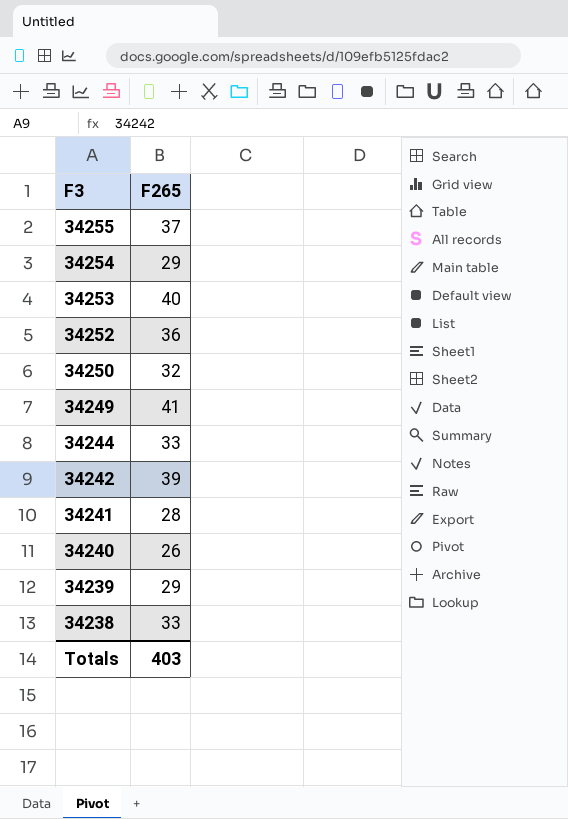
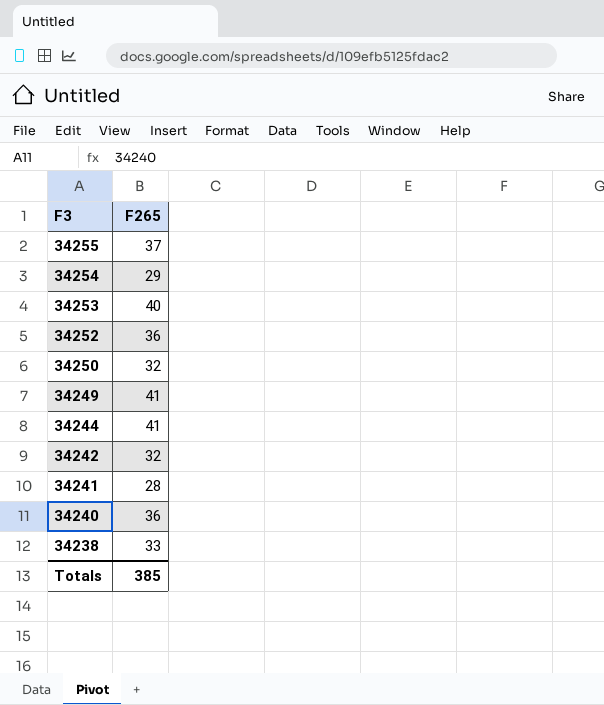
row 34239: 29 -> none
34244 | F265: 33 -> 41
34242 | F265: 39 -> 32
34240 | F265: 26 -> 36
Totals | F265: 403 -> 385

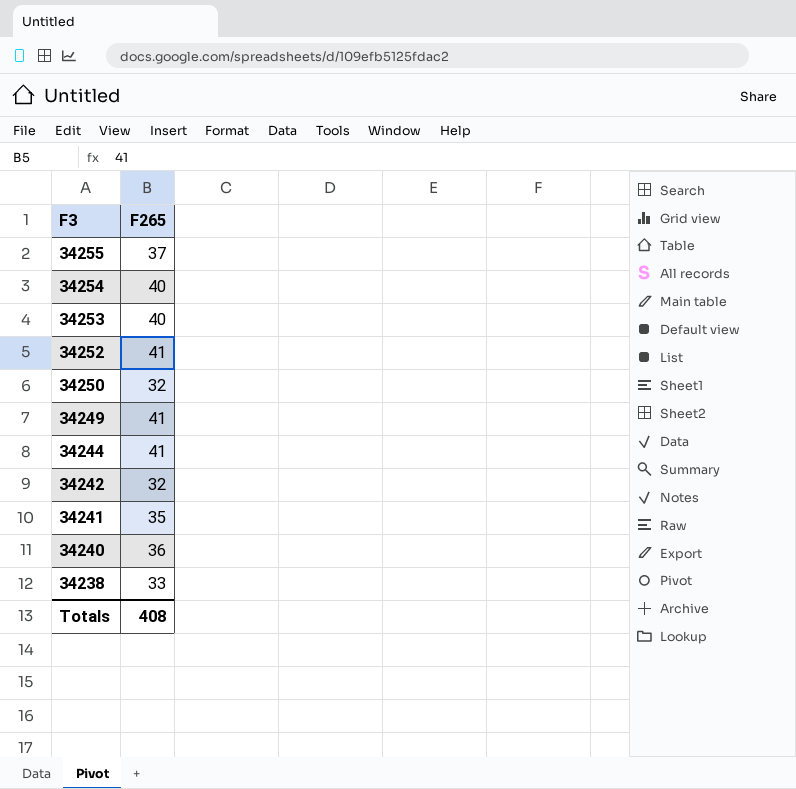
34254 | F265: 29 -> 40
34252 | F265: 36 -> 41
34241 | F265: 28 -> 35
Totals | F265: 385 -> 408

